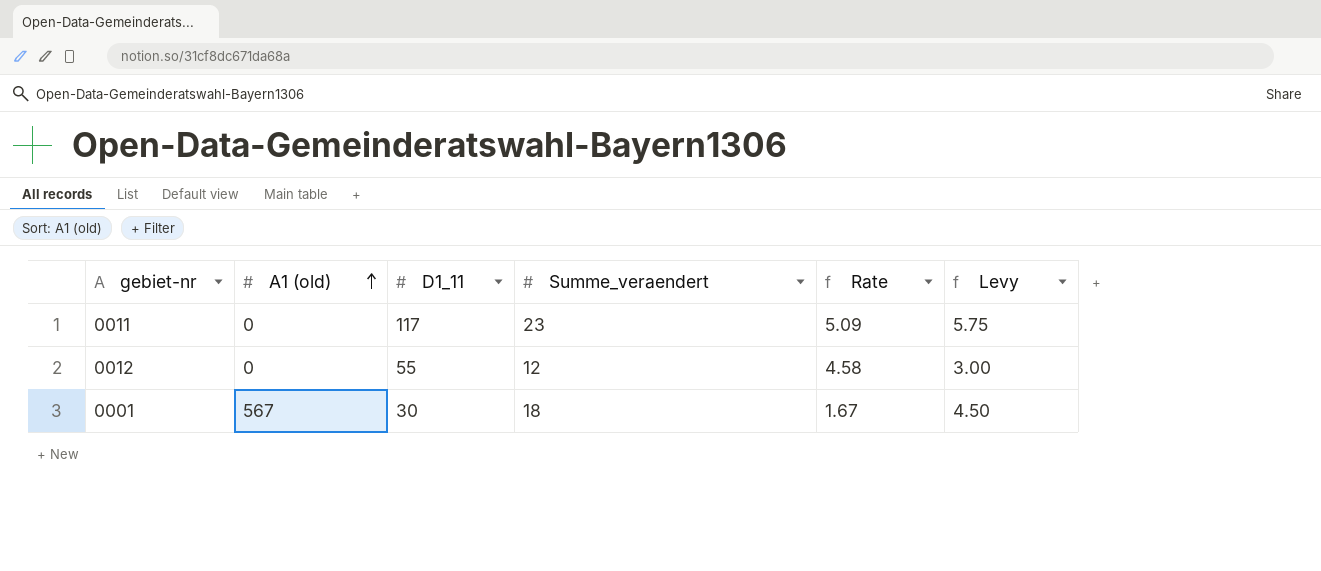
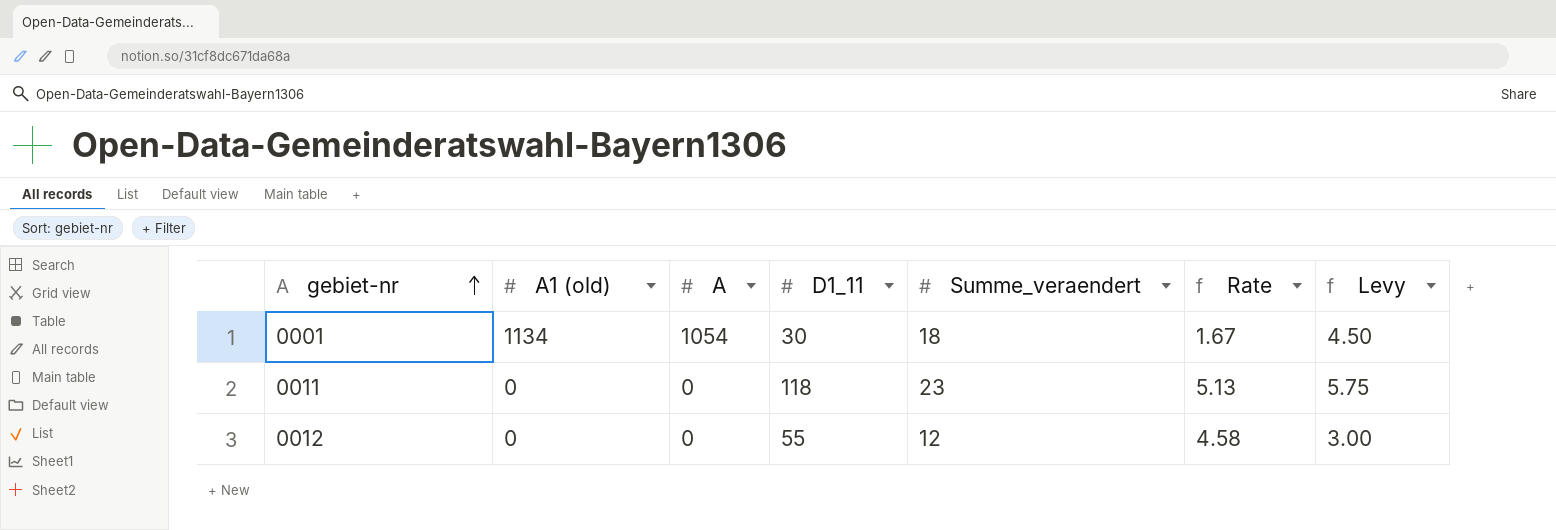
row order: A1 (old) ascending -> gebiet-nr ascending
column A | position: none -> 3
0001 | A1 (old): 567 -> 1134
0011 | D1_11: 117 -> 118
0011 | Rate: 5.09 -> 5.13

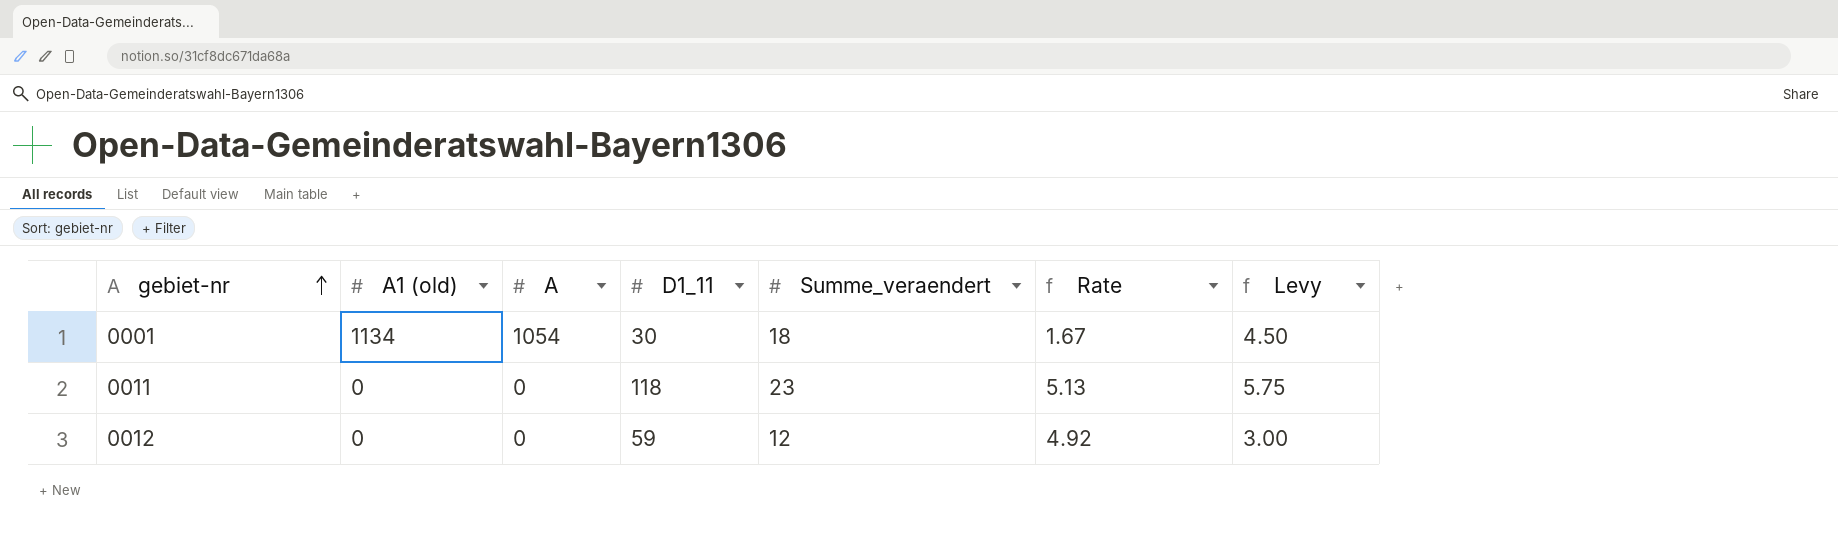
0012 | D1_11: 55 -> 59
0012 | Rate: 4.58 -> 4.92

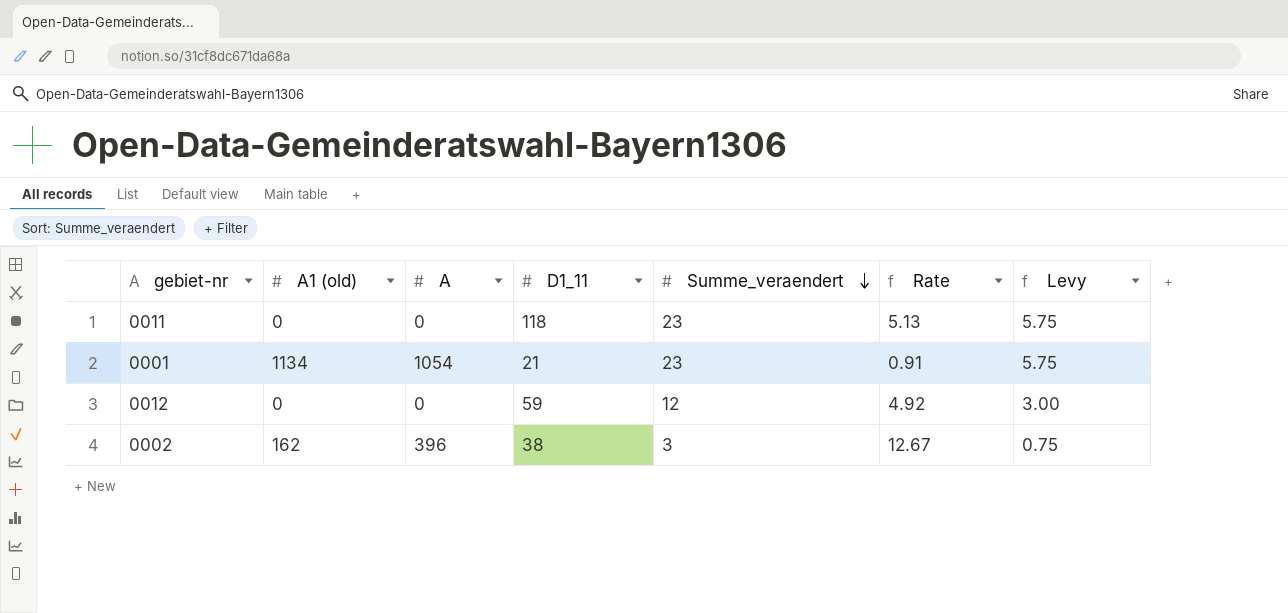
row order: gebiet-nr ascending -> Summe_veraendert descending
0001 | D1_11: 30 -> 21
0001 | Summe_veraendert: 18 -> 23
0001 | Rate: 1.67 -> 0.91
0001 | Levy: 4.50 -> 5.75
row 0002: none -> 162 | 396 | 38 | 3 | 12.67 | 0.75

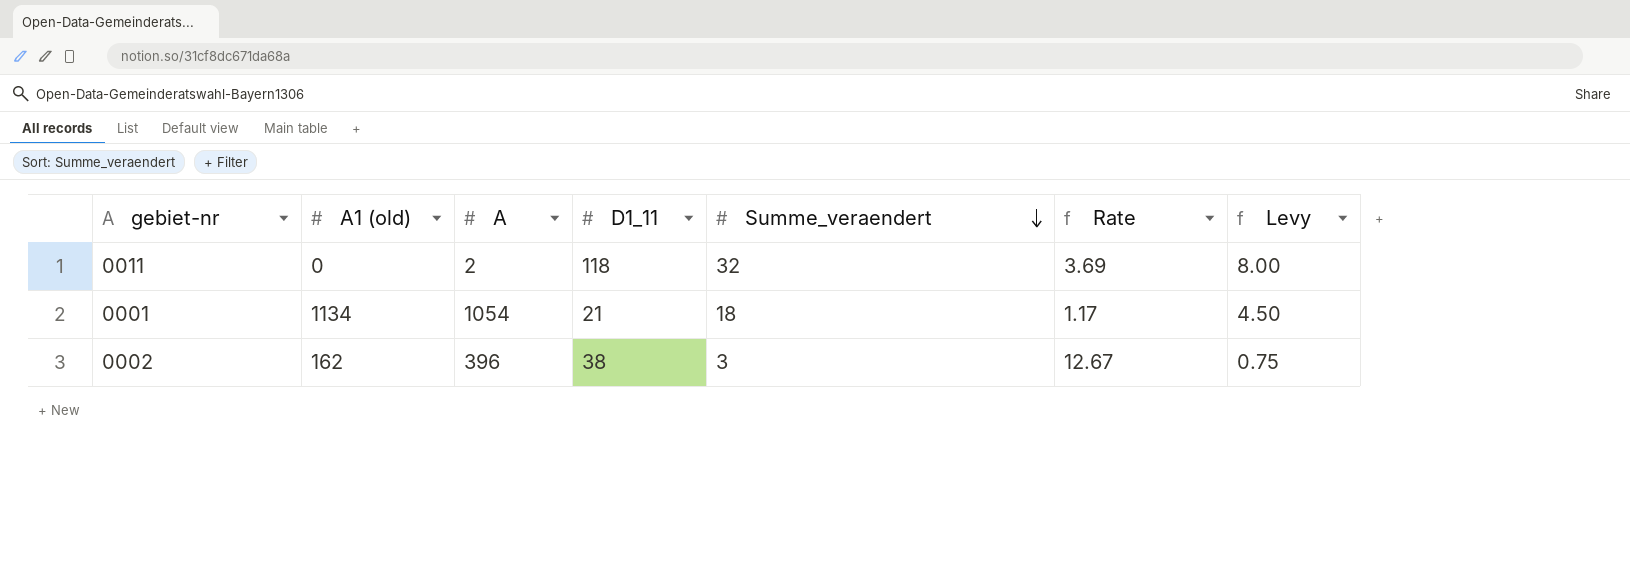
row 0012: 0 | 0 | 59 | 12 | 4.92 | 3.00 -> none
0011 | A: 0 -> 2
0011 | Summe_veraendert: 23 -> 32
0011 | Rate: 5.13 -> 3.69
0011 | Levy: 5.75 -> 8.00
0001 | Summe_veraendert: 23 -> 18
0001 | Rate: 0.91 -> 1.17
0001 | Levy: 5.75 -> 4.50

